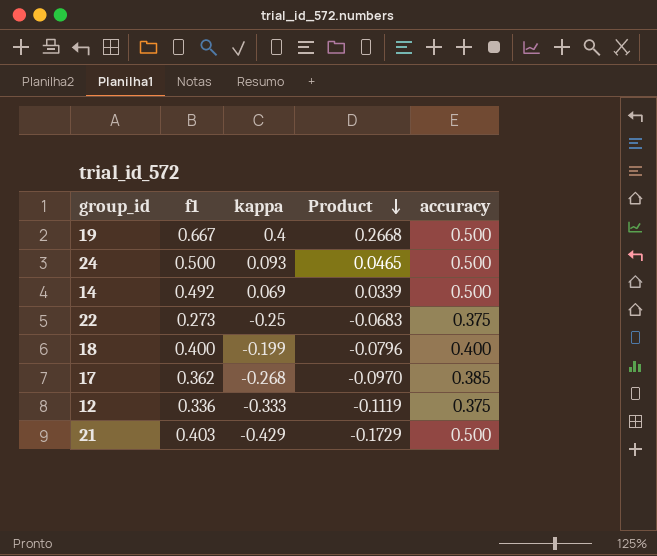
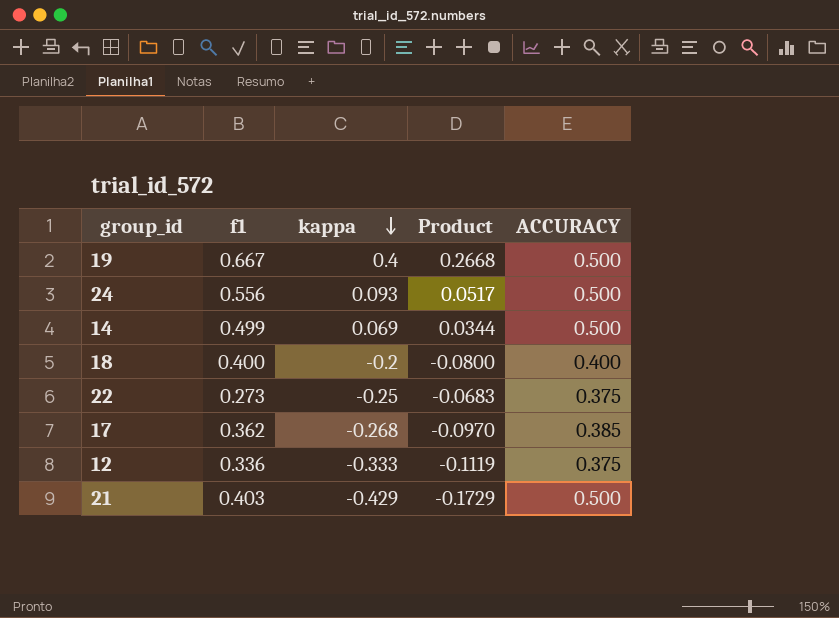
row order: Product descending -> kappa descending
column name: accuracy -> ACCURACY
24 | f1: 0.500 -> 0.556
24 | Product: 0.0465 -> 0.0517
14 | f1: 0.492 -> 0.499
14 | Product: 0.0339 -> 0.0344
18 | kappa: -0.199 -> -0.2
18 | Product: -0.0796 -> -0.0800

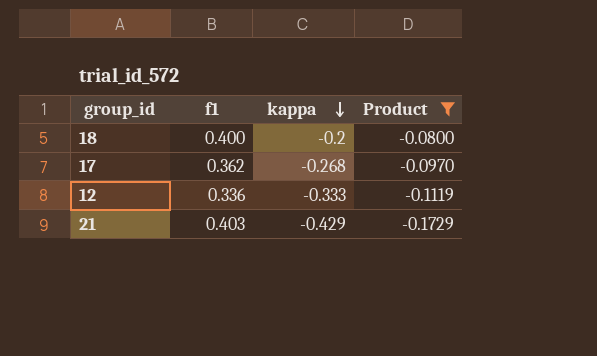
filter: none -> Product <= -0.0800
column ACCURACY | position: 5 -> none

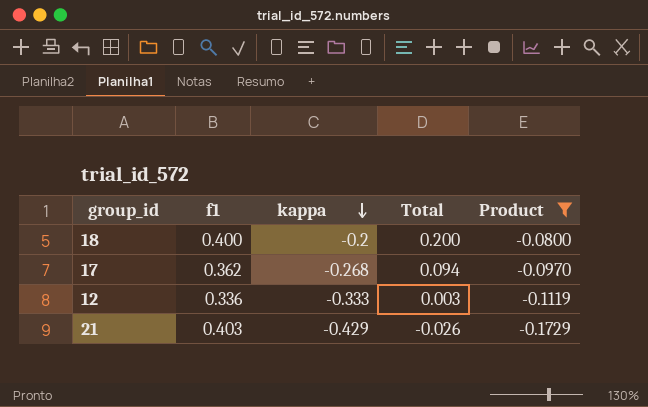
column Total | formula: none -> [f1] + [kappa]

